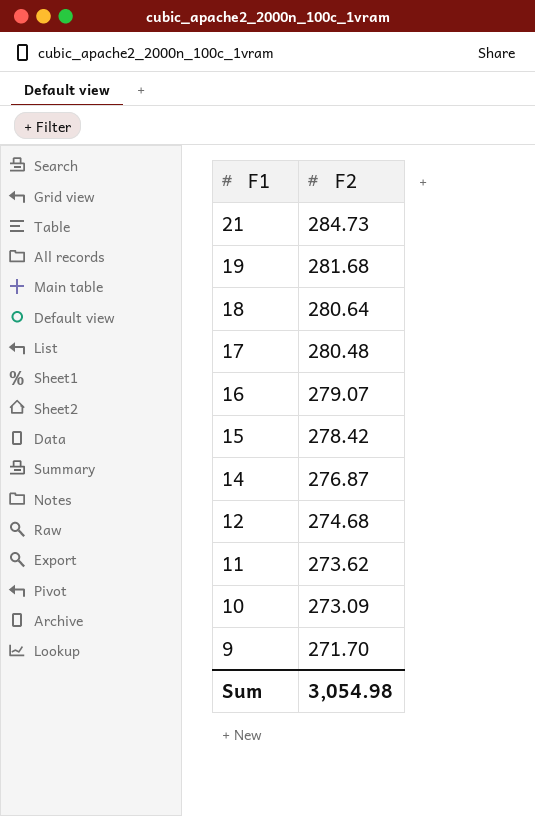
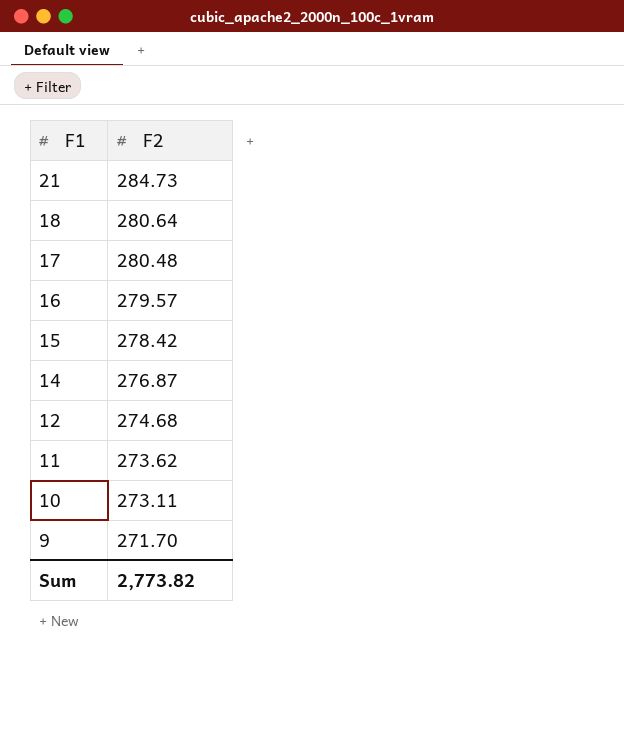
row 19: 281.68 -> none
16 | F2: 279.07 -> 279.57
10 | F2: 273.09 -> 273.11
Sum | F2: 3,054.98 -> 2,773.82

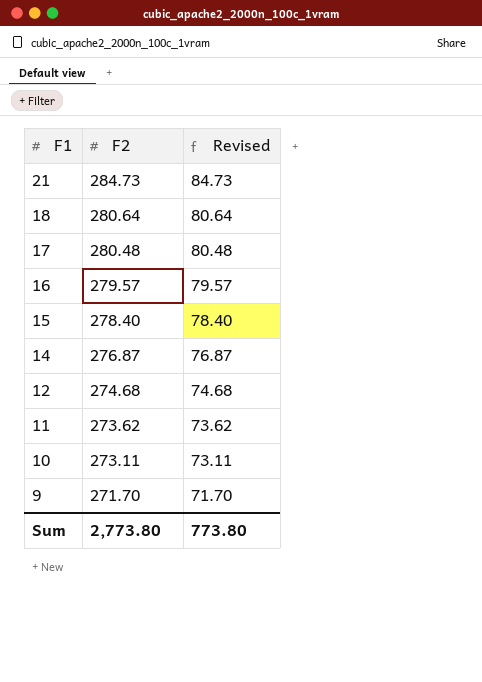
column Revised | formula: none -> [F2] - 200
15 | F2: 278.42 -> 278.40
Sum | F2: 2,773.82 -> 2,773.80

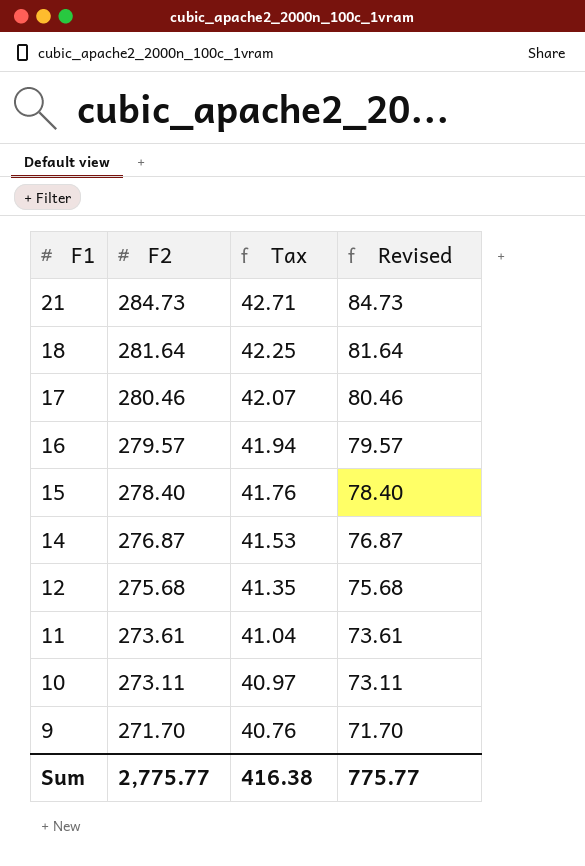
column Tax | formula: none -> [F2] * 0.15
18 | F2: 280.64 -> 281.64
18 | Revised: 80.64 -> 81.64
17 | F2: 280.48 -> 280.46
17 | Revised: 80.48 -> 80.46
12 | F2: 274.68 -> 275.68
12 | Revised: 74.68 -> 75.68
11 | F2: 273.62 -> 273.61
11 | Revised: 73.62 -> 73.61
Sum | F2: 2,773.80 -> 2,775.77
Sum | Revised: 773.80 -> 775.77

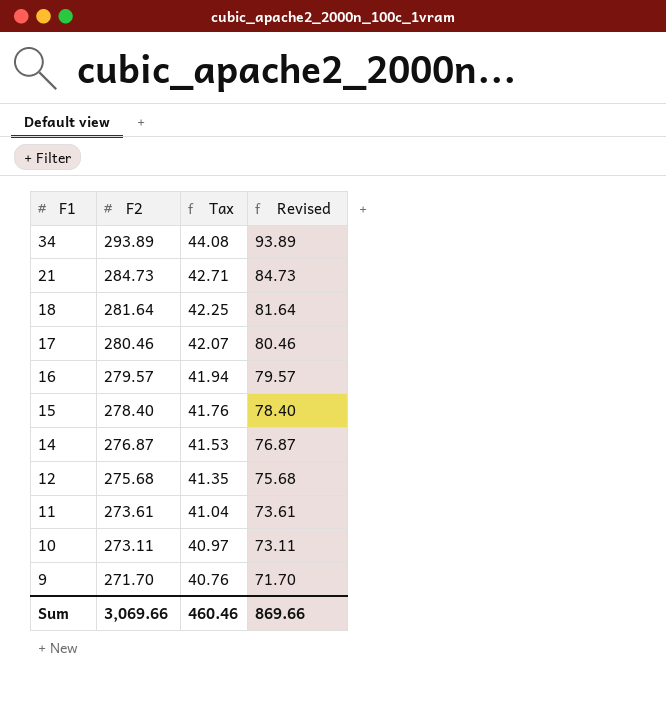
row 34: none -> 293.89 | 44.08 | 93.89
Sum | F2: 2,775.77 -> 3,069.66
Sum | Tax: 416.38 -> 460.46
Sum | Revised: 775.77 -> 869.66

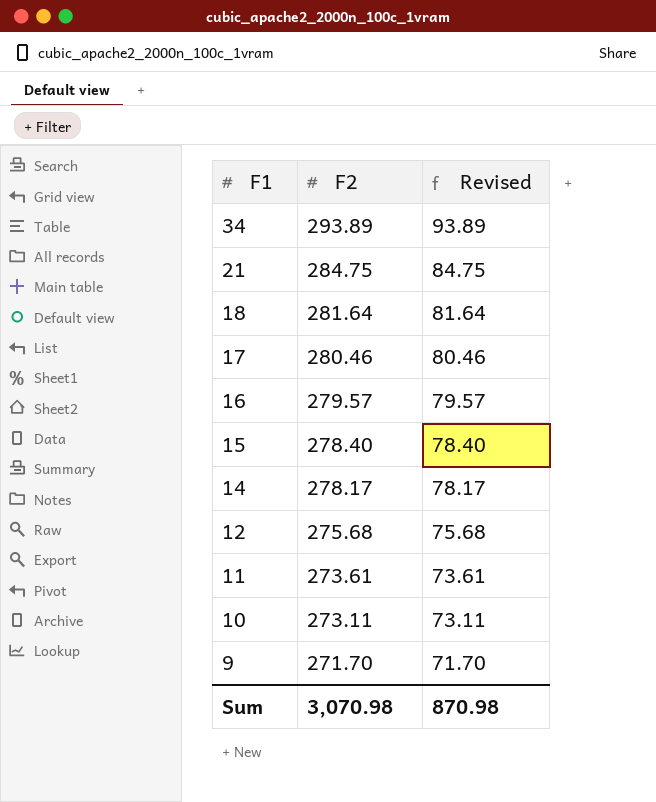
column Tax | formula: [F2] * 0.15 -> none
21 | F2: 284.73 -> 284.75
21 | Revised: 84.73 -> 84.75
14 | F2: 276.87 -> 278.17
14 | Revised: 76.87 -> 78.17
Sum | F2: 3,069.66 -> 3,070.98
Sum | Revised: 869.66 -> 870.98

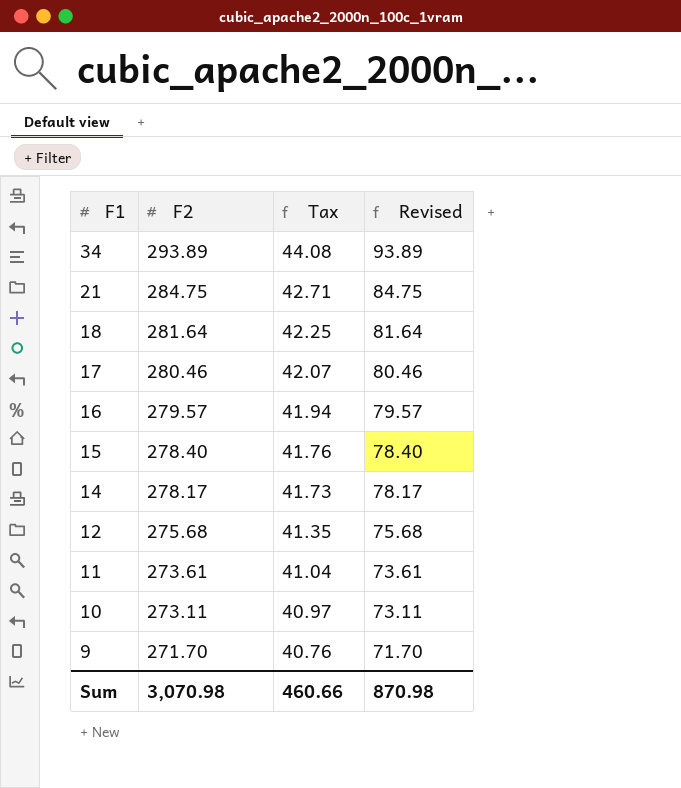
column Tax | formula: none -> [F2] * 0.15

